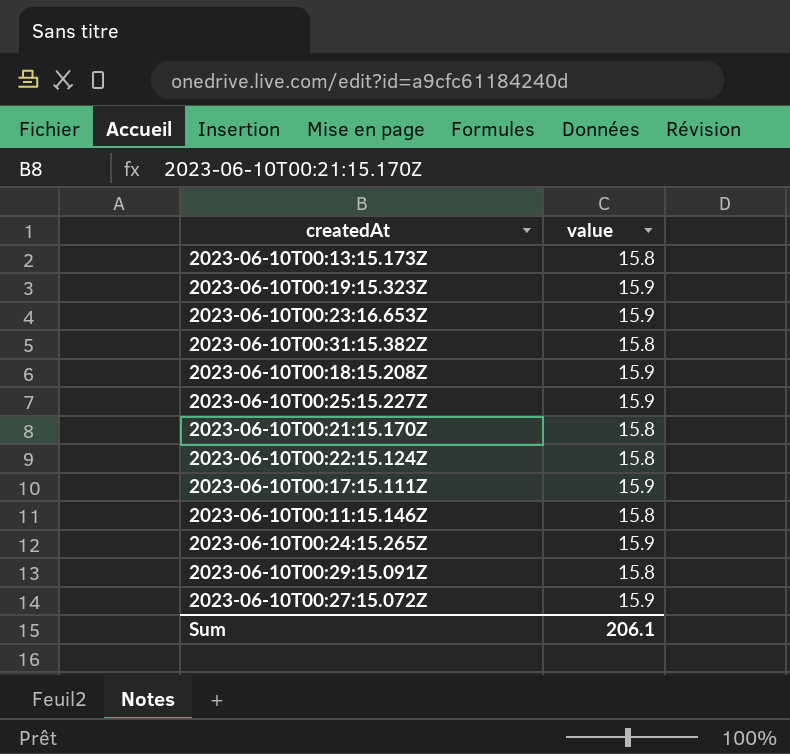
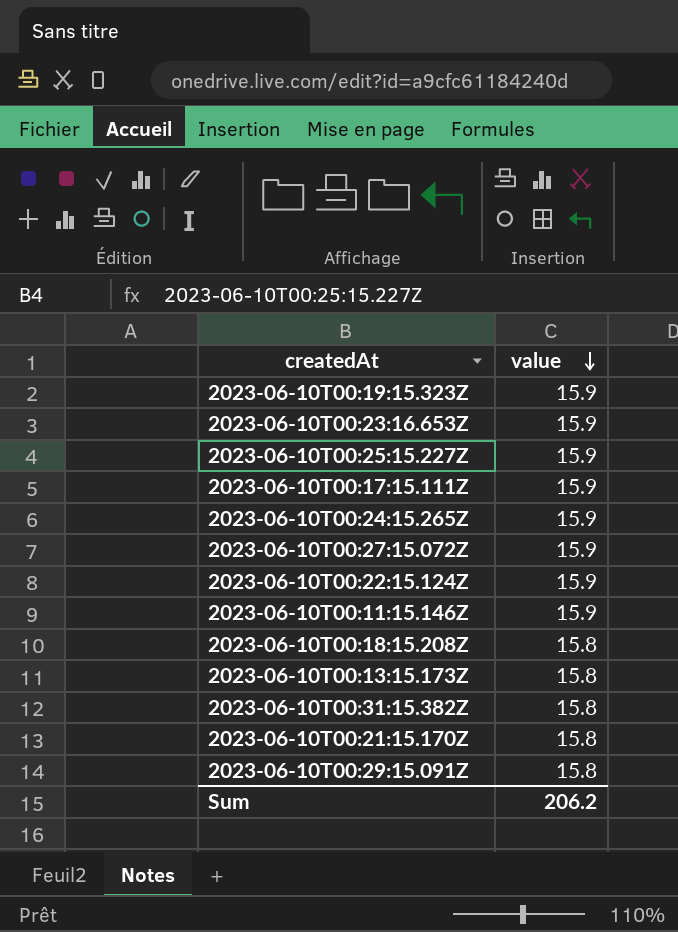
row order: none -> value descending
2023-06-10T00:22:15.124Z | value: 15.8 -> 15.9
2023-06-10T00:11:15.146Z | value: 15.8 -> 15.9
2023-06-10T00:18:15.208Z | value: 15.9 -> 15.8
Sum | value: 206.1 -> 206.2

